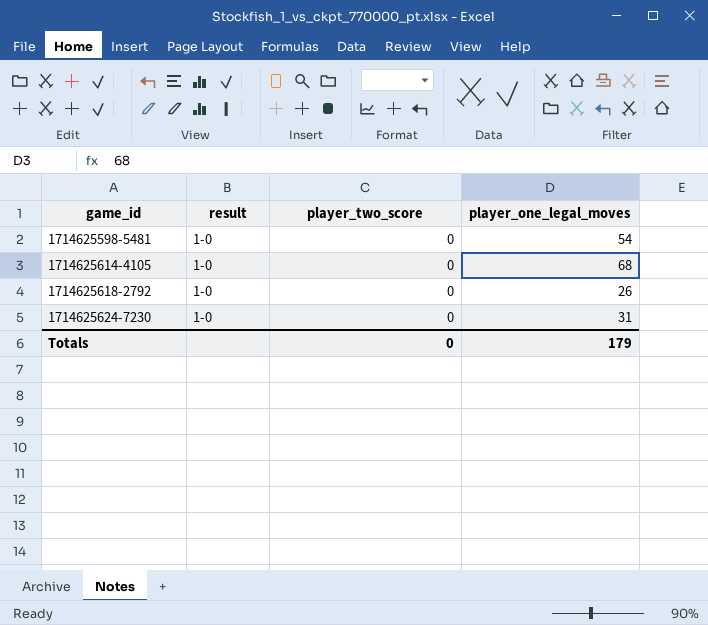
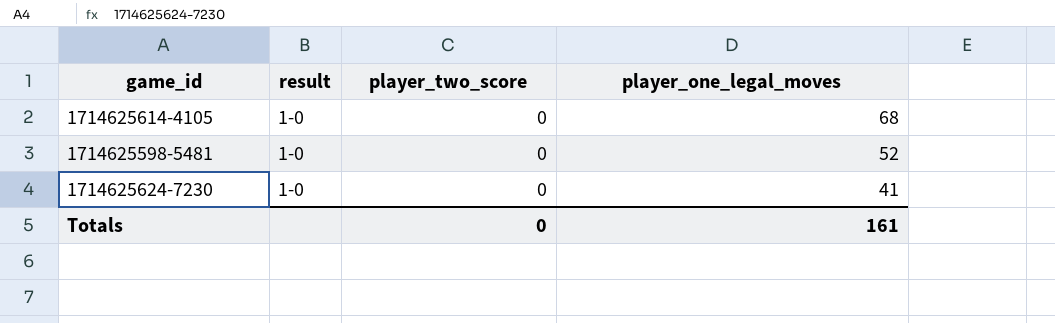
row order: game_id ascending -> player_one_legal_moves descending
row 1714625618-2792: 1-0 | 0 | 26 -> none
1714625598-5481 | player_one_legal_moves: 54 -> 52
1714625624-7230 | player_one_legal_moves: 31 -> 41
Totals | player_one_legal_moves: 179 -> 161

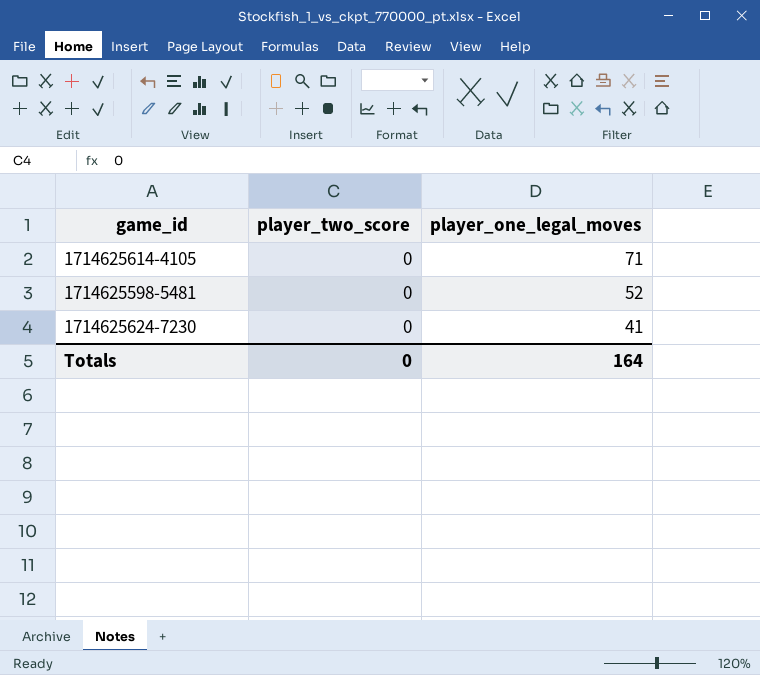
column result | position: 2 -> none
1714625614-4105 | player_one_legal_moves: 68 -> 71
Totals | player_one_legal_moves: 161 -> 164

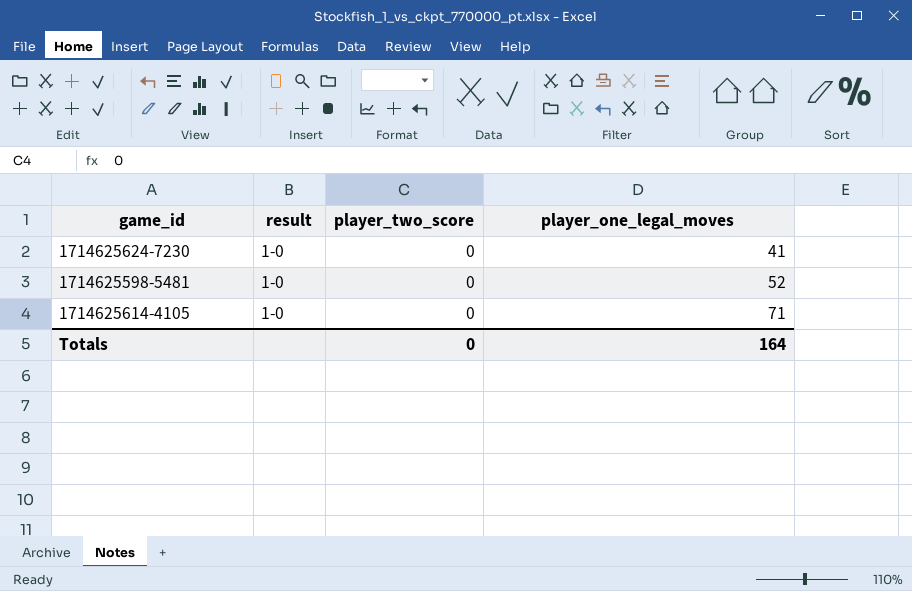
row order: player_one_legal_moves descending -> player_one_legal_moves ascending
column result | position: none -> 2

